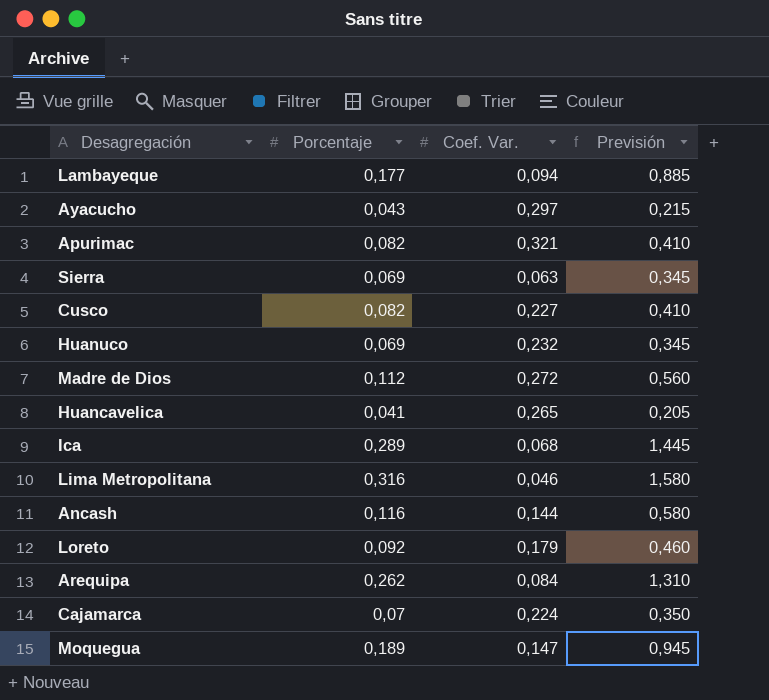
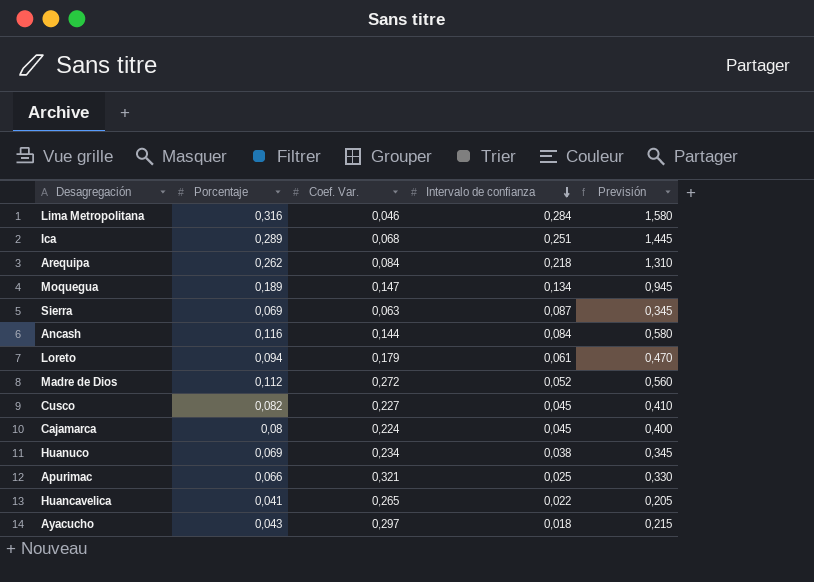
row order: none -> Intervalo de confianza descending
column Intervalo de confianza | position: none -> 4
row Lambayeque: 0,177 | 0,094 | 0,885 -> none
Loreto | Porcentaje: 0,092 -> 0,094
Loreto | Previsión: 0,460 -> 0,470
Cajamarca | Porcentaje: 0,07 -> 0,08
Cajamarca | Previsión: 0,350 -> 0,400
Huanuco | Coef. Var.: 0,232 -> 0,234
Apurimac | Porcentaje: 0,082 -> 0,066
Apurimac | Previsión: 0,410 -> 0,330

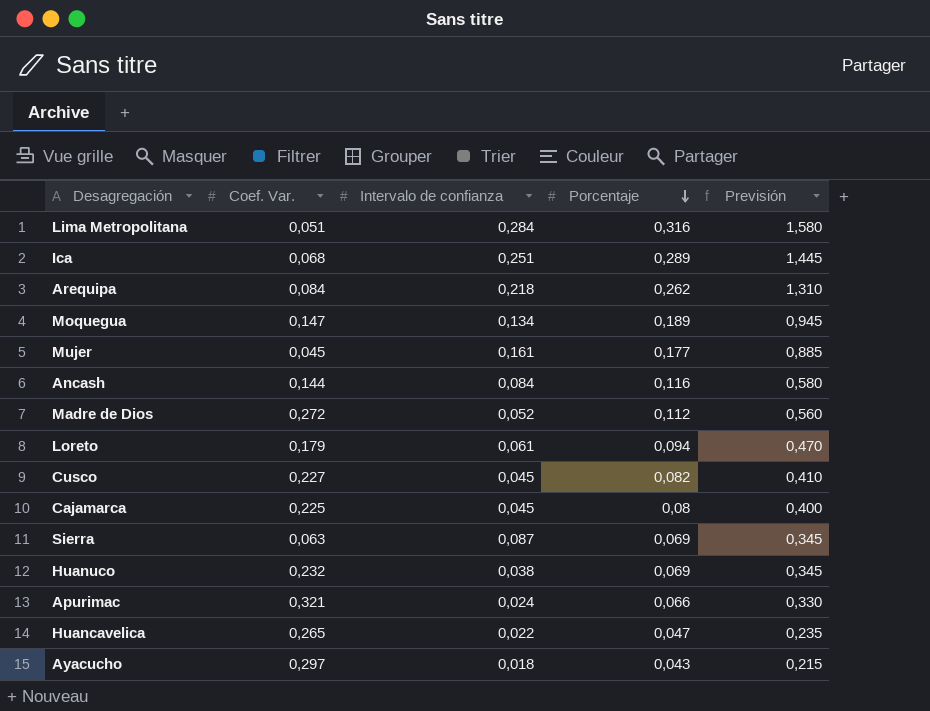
row order: Intervalo de confianza descending -> Porcentaje descending
column Porcentaje | position: 2 -> 4
Lima Metropolitana | Coef. Var.: 0,046 -> 0,051
row Mujer: none -> 0,045 | 0,161 | 0,177 | 0,885
Cajamarca | Coef. Var.: 0,224 -> 0,225
Huanuco | Coef. Var.: 0,234 -> 0,232
Apurimac | Intervalo de confianza: 0,025 -> 0,024
Huancavelica | Porcentaje: 0,041 -> 0,047
Huancavelica | Previsión: 0,205 -> 0,235

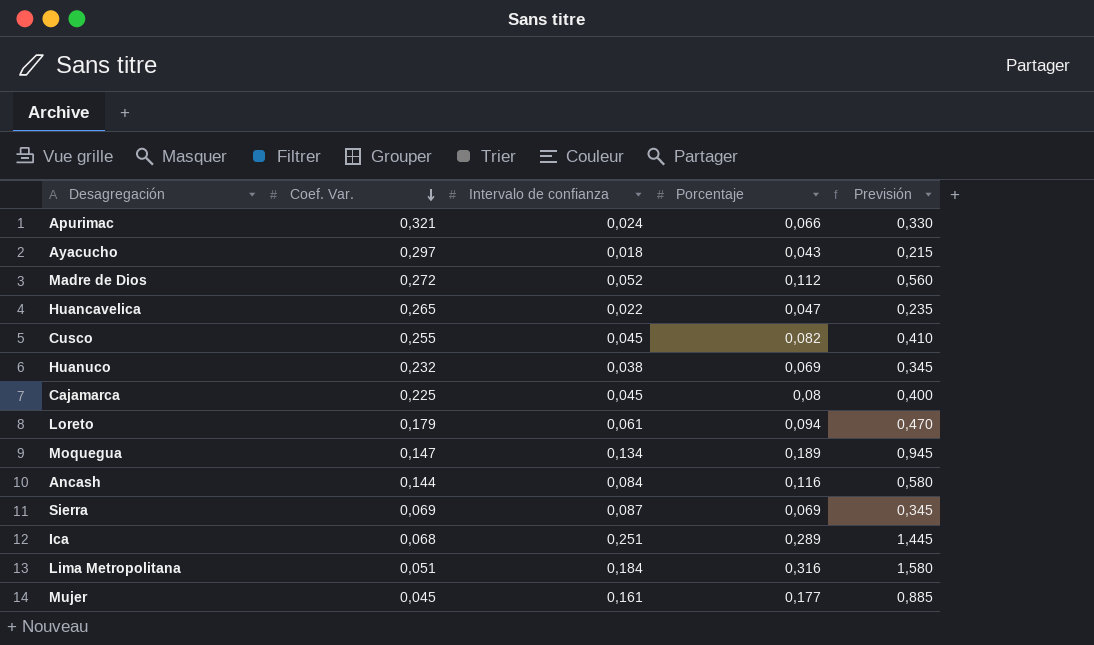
row order: Porcentaje descending -> Coef. Var. descending
row Arequipa: 0,084 | 0,218 | 0,262 | 1,310 -> none
Cusco | Coef. Var.: 0,227 -> 0,255
Sierra | Coef. Var.: 0,063 -> 0,069
Lima Metropolitana | Intervalo de confianza: 0,284 -> 0,184

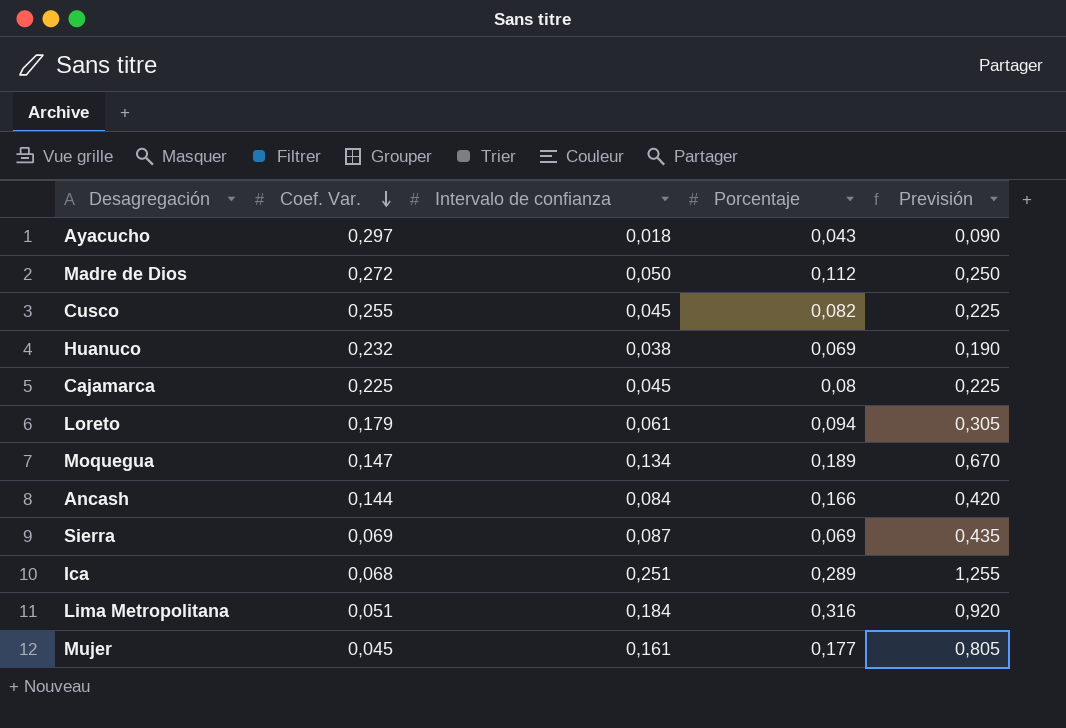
column Previsión | formula: [Porcentaje] * 5 -> [Intervalo de confianza] * 5
row Apurimac: 0,321 | 0,024 | 0,066 | 0,330 -> none
row Huancavelica: 0,265 | 0,022 | 0,047 | 0,235 -> none
Madre de Dios | Intervalo de confianza: 0,052 -> 0,050
Ancash | Porcentaje: 0,116 -> 0,166

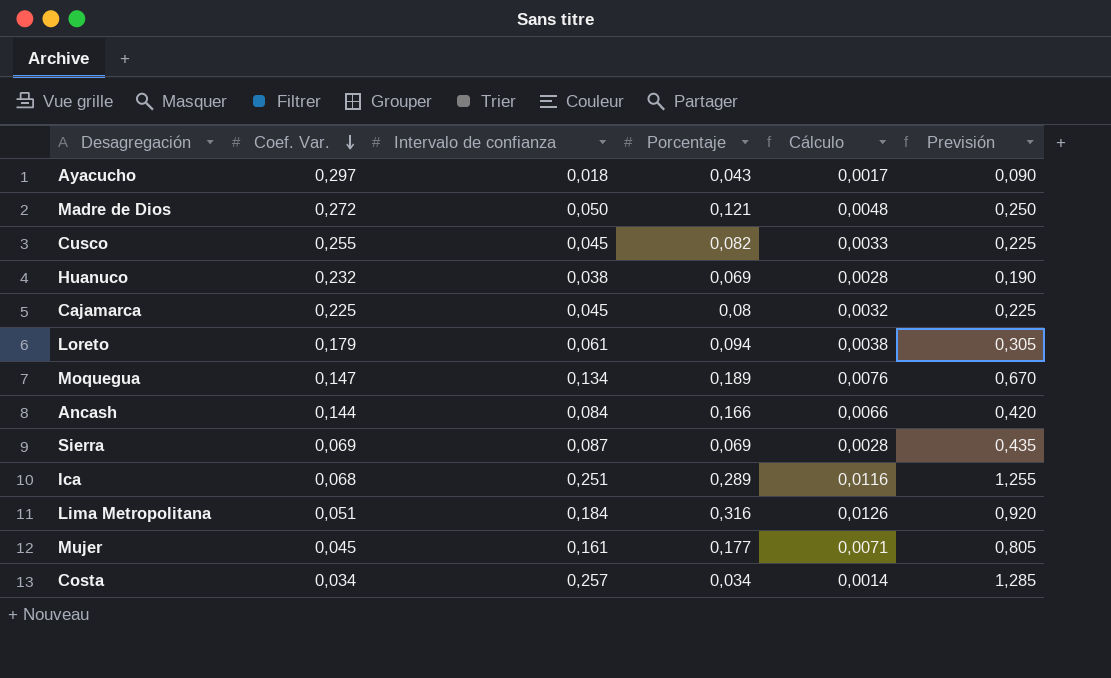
column Cálculo | formula: none -> [Porcentaje] * 0,04
Madre de Dios | Porcentaje: 0,112 -> 0,121
row Costa: none -> 0,034 | 0,257 | 0,034 | 0,0014 | 1,285

